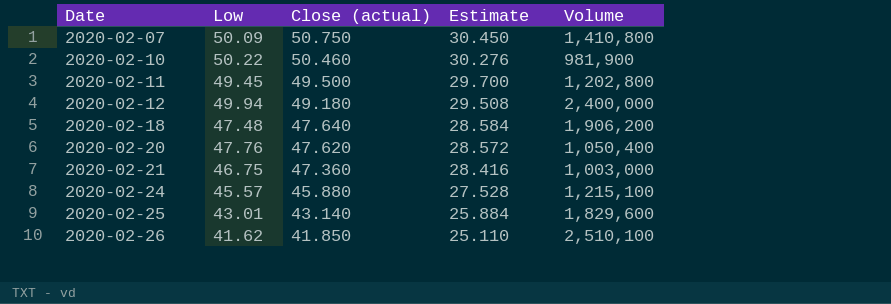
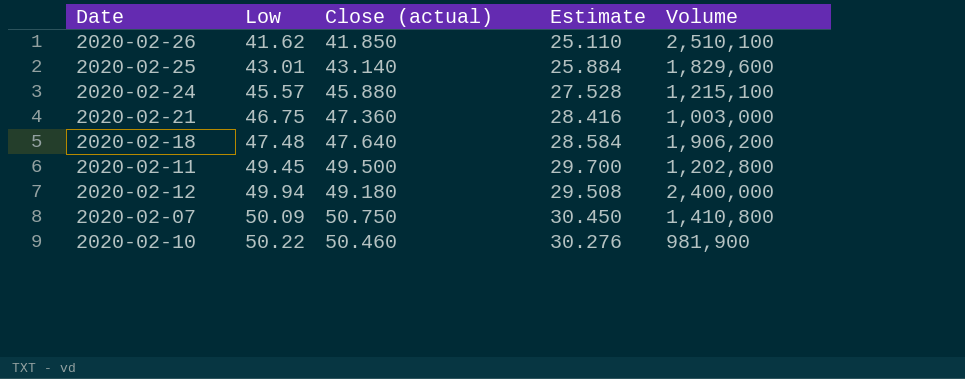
row order: Date ascending -> Low ascending
row 2020-02-20: 47.76 | 47.620 | 28.572 | 1,050,400 -> none

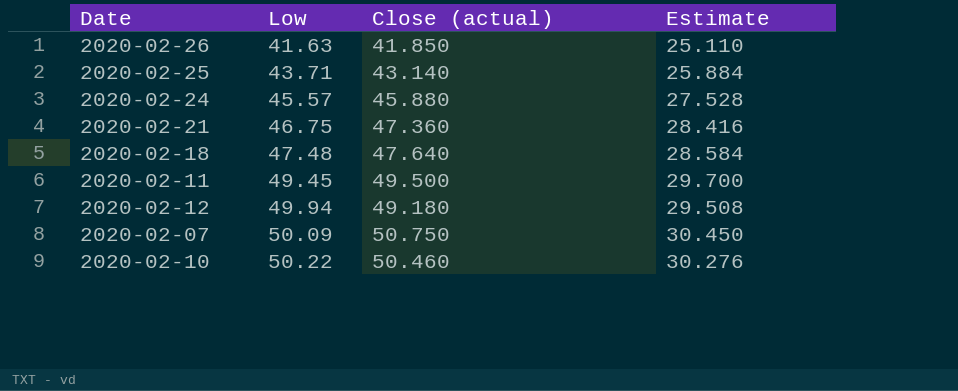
column Volume | position: 5 -> none
2020-02-26 | Low: 41.62 -> 41.63
2020-02-25 | Low: 43.01 -> 43.71

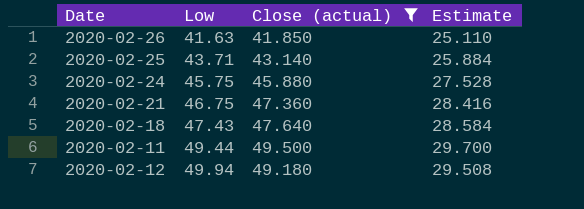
filter: none -> Close (actual) <= 49.500
2020-02-24 | Low: 45.57 -> 45.75
2020-02-18 | Low: 47.48 -> 47.43
2020-02-11 | Low: 49.45 -> 49.44

